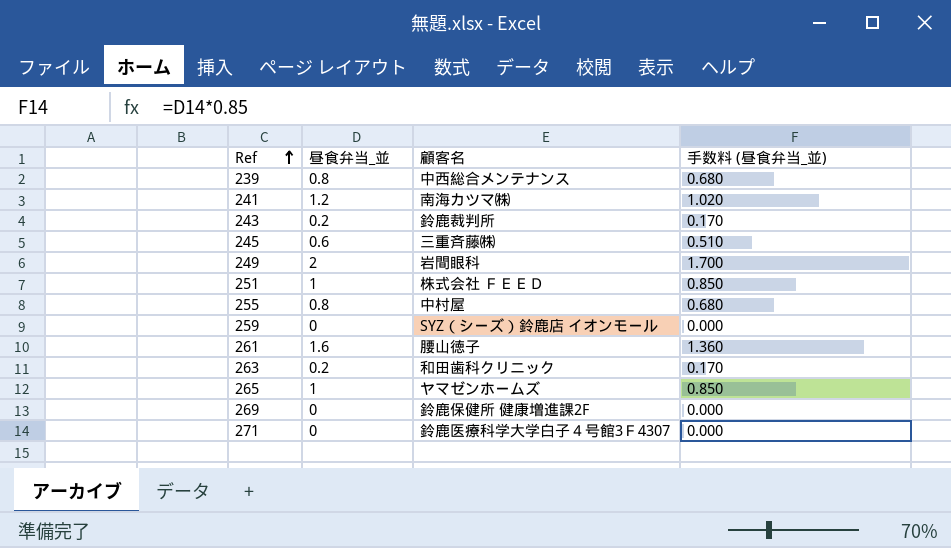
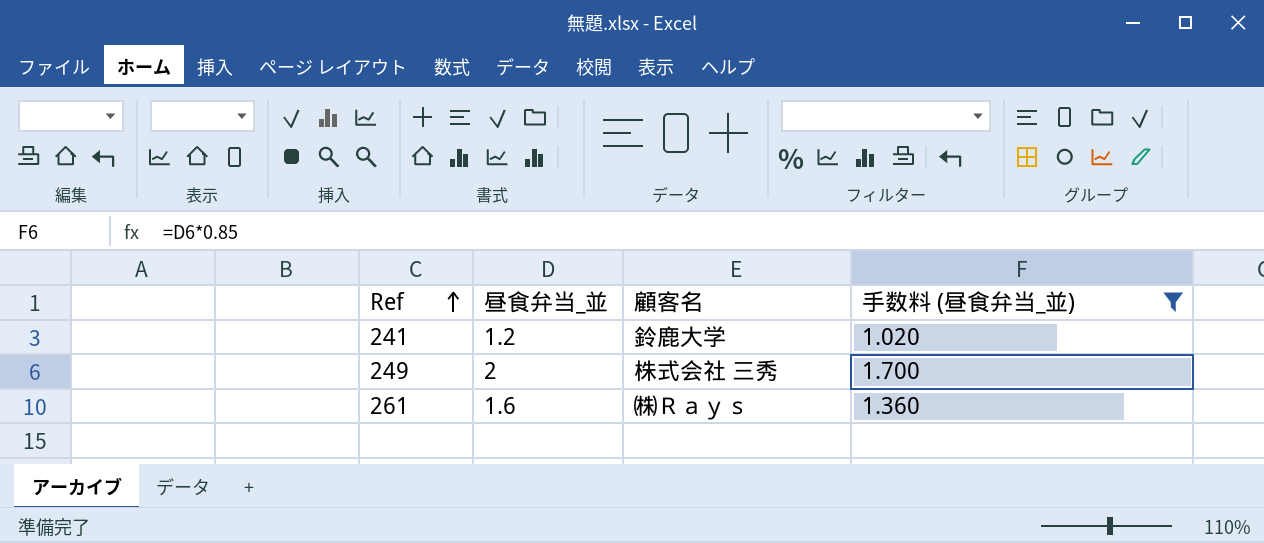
filter: none -> 手数料 (昼食弁当_並) >= 1.020
241 | 顧客名: 南海カツマ㈱ -> 鈴鹿大学
249 | 顧客名: 岩間眼科 -> 株式会社 三秀
261 | 顧客名: 腰山徳子 -> ㈱Ｒａｙｓ

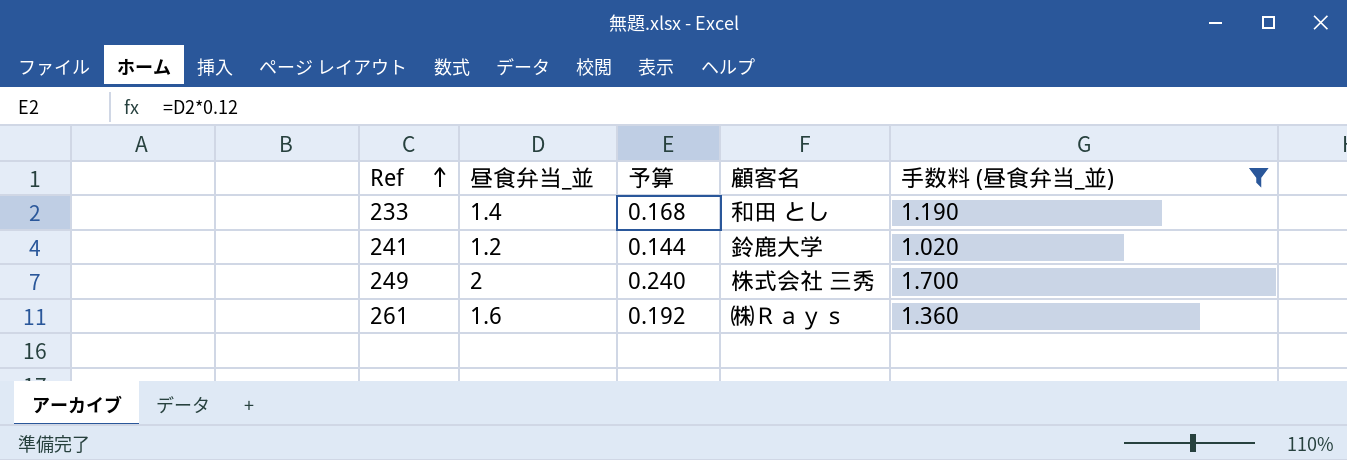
column 予算 | formula: none -> [昼食弁当_並] * 0.12
row 233: none -> 1.4 | 0.168 | 和田 とし | 1.190

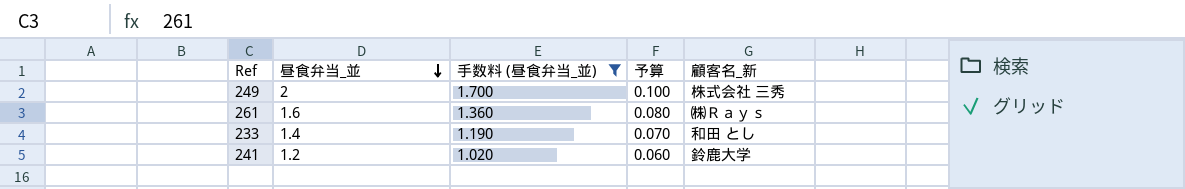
row order: Ref ascending -> 昼食弁当_並 descending
column 手数料 (昼食弁当_並) | position: 5 -> 3
column 予算 | formula: [昼食弁当_並] * 0.12 -> [昼食弁当_並] * 0.05
column name: 顧客名 -> 顧客名_新

